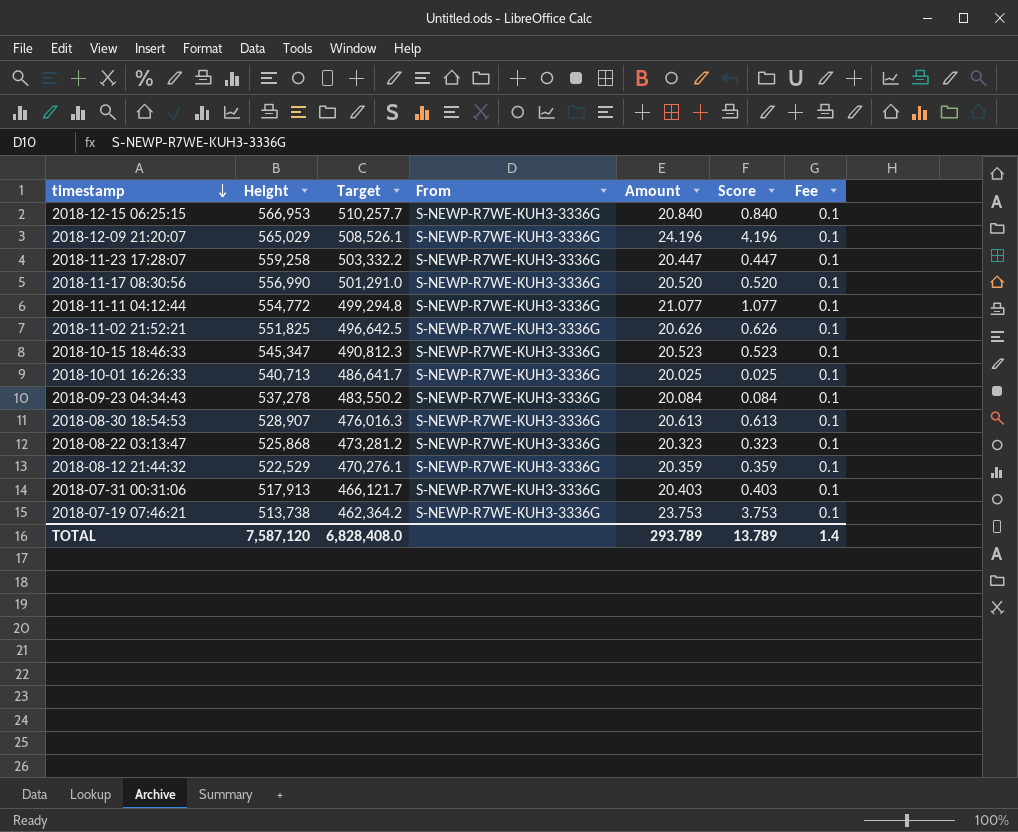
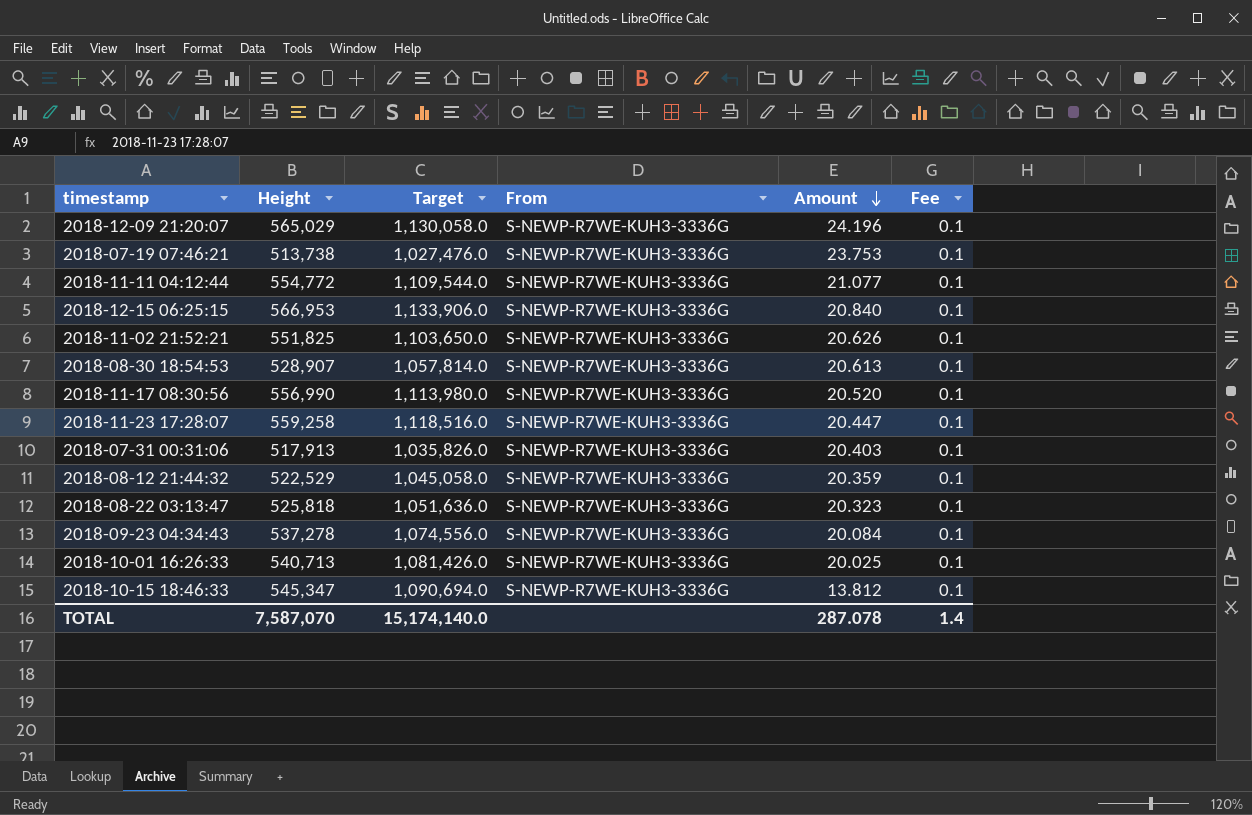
row order: timestamp descending -> Amount descending
column Score | formula: [Amount] - 20 -> none
column Target | formula: [Height] * 0.9 -> [Height] * 2
2018-08-22 03:13:47 | Height: 525,868 -> 525,818
2018-10-15 18:46:33 | Amount: 20.523 -> 13.812
TOTAL | Height: 7,587,120 -> 7,587,070
TOTAL | Target: 6,828,408.0 -> 15,174,140.0
TOTAL | Amount: 293.789 -> 287.078

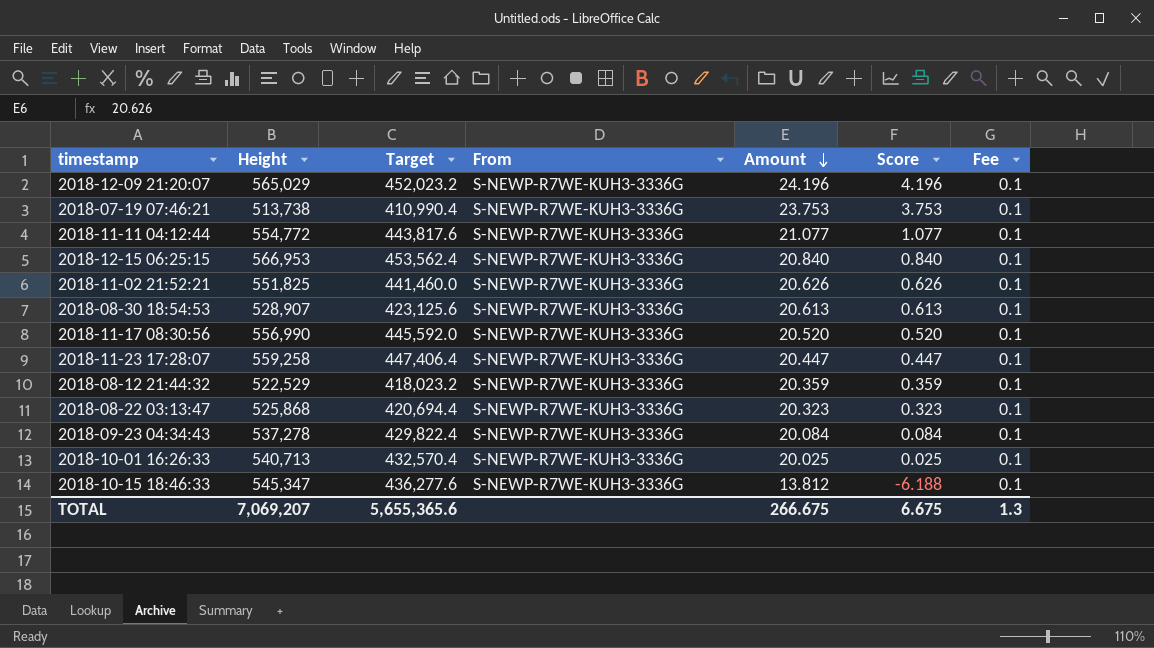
column Target | formula: [Height] * 2 -> [Height] * 0.8
column Score | formula: none -> [Amount] - 20
row 2018-07-31 00:31:06: 517,913 | 1,035,826.0 | S-NEWP-R7WE-KUH3-3336G | 20.403 | 0.1 -> none
2018-08-22 03:13:47 | Height: 525,818 -> 525,868
TOTAL | Height: 7,587,070 -> 7,069,207
TOTAL | Target: 15,174,140.0 -> 5,655,365.6
TOTAL | Amount: 287.078 -> 266.675
TOTAL | Fee: 1.4 -> 1.3

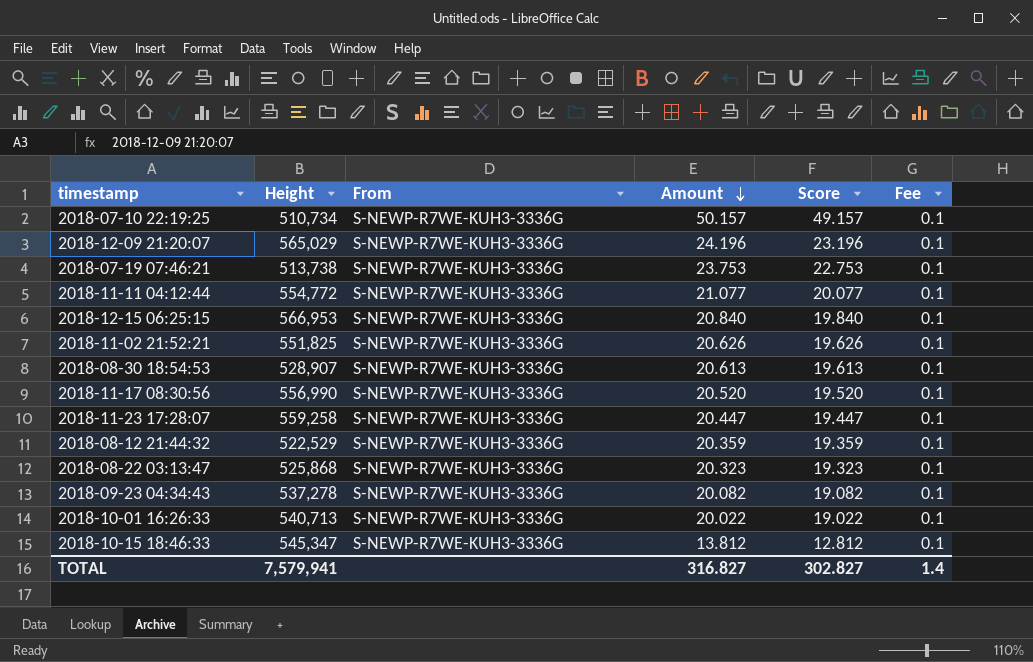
column Target | formula: [Height] * 0.8 -> none
column Score | formula: [Amount] - 20 -> [Amount] - 1
row 2018-07-10 22:19:25: none -> 510,734 | S-NEWP-R7WE-KUH3-3336G | 50.157 | 49.157 | 0.1
2018-09-23 04:34:43 | Amount: 20.084 -> 20.082
2018-10-01 16:26:33 | Amount: 20.025 -> 20.022
TOTAL | Height: 7,069,207 -> 7,579,941
TOTAL | Amount: 266.675 -> 316.827
TOTAL | Score: 6.675 -> 302.827
TOTAL | Fee: 1.3 -> 1.4

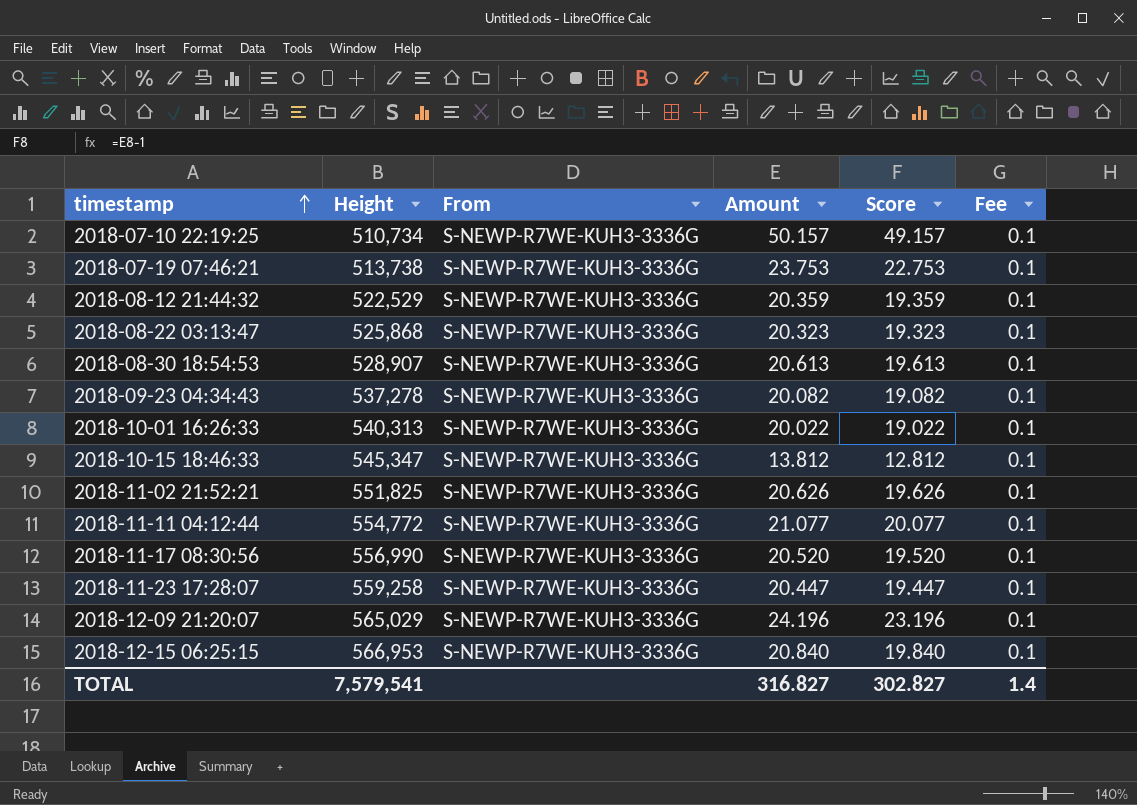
row order: Amount descending -> timestamp ascending
2018-10-01 16:26:33 | Height: 540,713 -> 540,313
TOTAL | Height: 7,579,941 -> 7,579,541

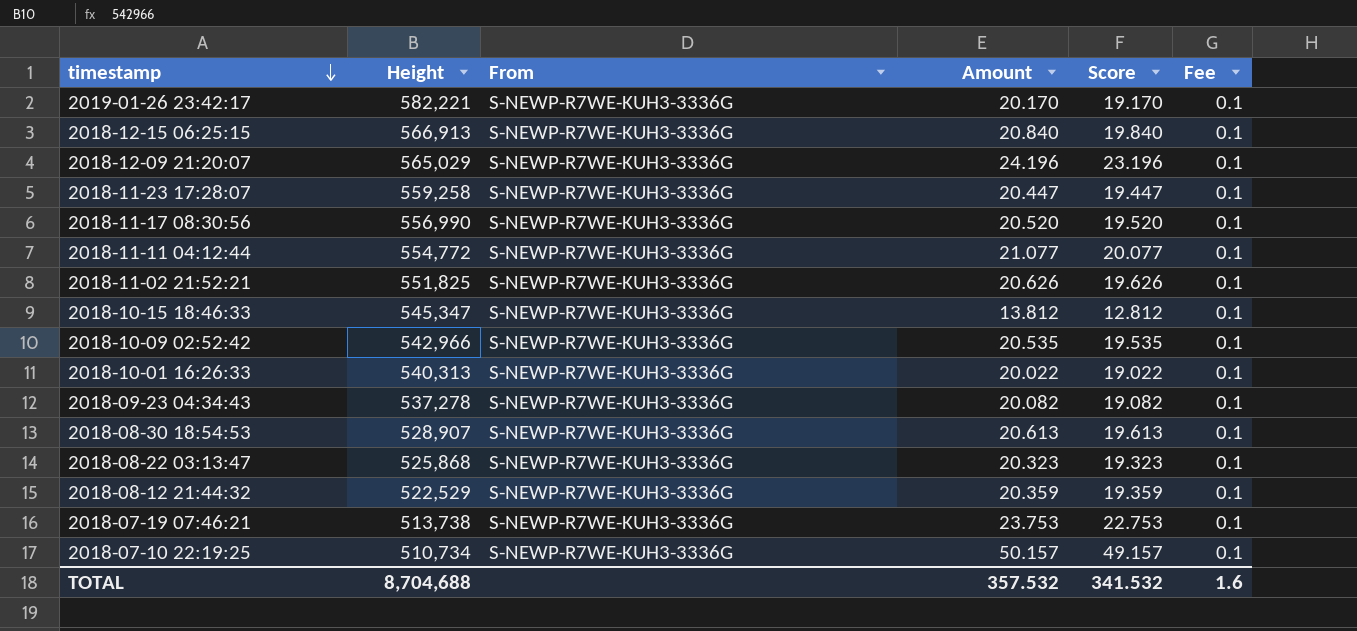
row order: timestamp ascending -> timestamp descending
row 2019-01-26 23:42:17: none -> 582,221 | S-NEWP-R7WE-KUH3-3336G | 20.170 | 19.170 | 0.1
2018-12-15 06:25:15 | Height: 566,953 -> 566,913
row 2018-10-09 02:52:42: none -> 542,966 | S-NEWP-R7WE-KUH3-3336G | 20.535 | 19.535 | 0.1
TOTAL | Height: 7,579,541 -> 8,704,688
TOTAL | Amount: 316.827 -> 357.532
TOTAL | Score: 302.827 -> 341.532
TOTAL | Fee: 1.4 -> 1.6

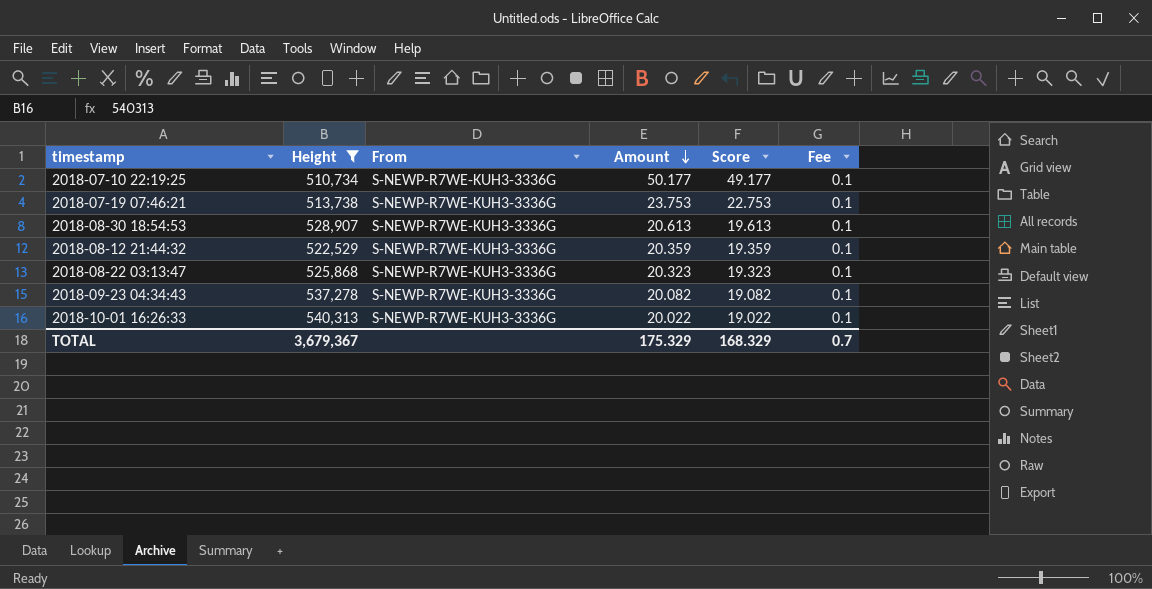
filter: none -> Height <= 540,313
row order: timestamp descending -> Amount descending
2018-07-10 22:19:25 | Amount: 50.157 -> 50.177
2018-07-10 22:19:25 | Score: 49.157 -> 49.177
TOTAL | Height: 8,704,688 -> 3,679,367
TOTAL | Amount: 357.532 -> 175.329
TOTAL | Score: 341.532 -> 168.329
TOTAL | Fee: 1.6 -> 0.7

